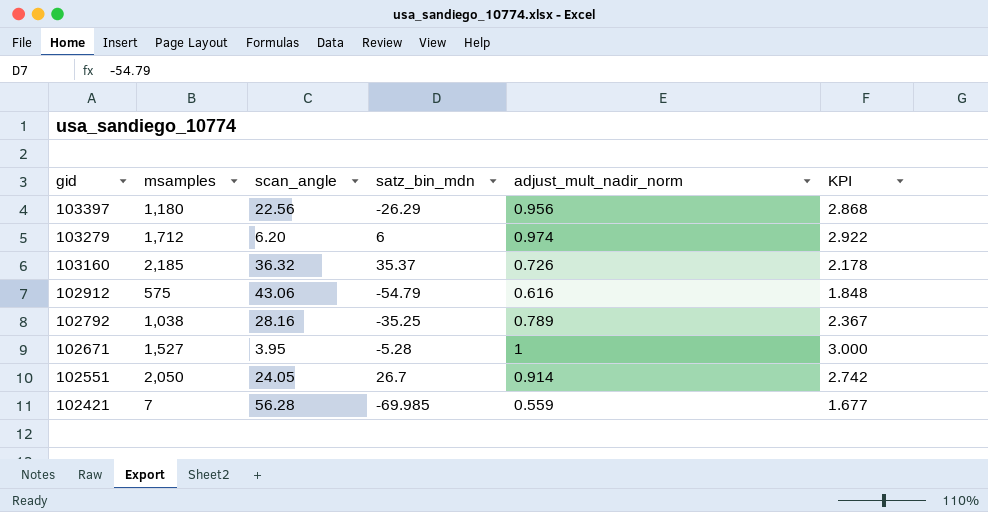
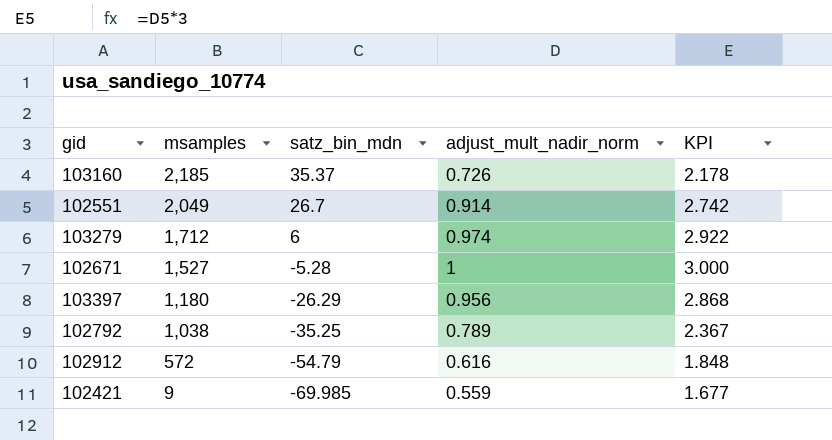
row order: gid descending -> msamples descending
column scan_angle | position: 3 -> none
102551 | msamples: 2,050 -> 2,049
102912 | msamples: 575 -> 572
102421 | msamples: 7 -> 9

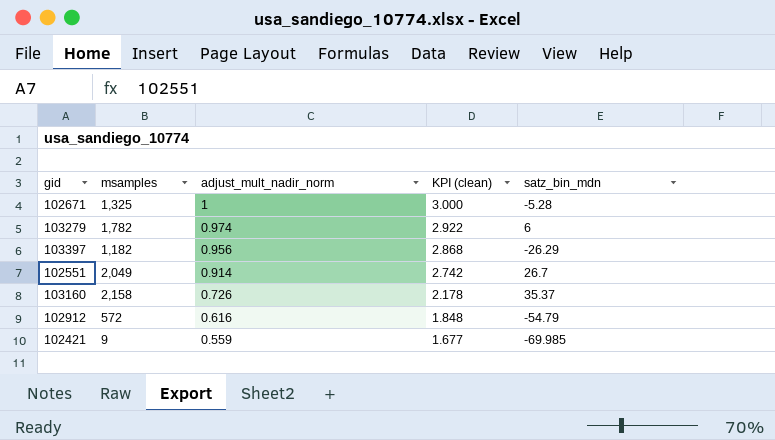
row order: msamples descending -> adjust_mult_nadir_norm descending
column name: KPI -> KPI (clean)
column satz_bin_mdn | position: 3 -> 5
row 102792: 1,038 | -35.25 | 0.789 | 2.367 -> none
102671 | msamples: 1,527 -> 1,325
103279 | msamples: 1,712 -> 1,782
103397 | msamples: 1,180 -> 1,182
103160 | msamples: 2,185 -> 2,158

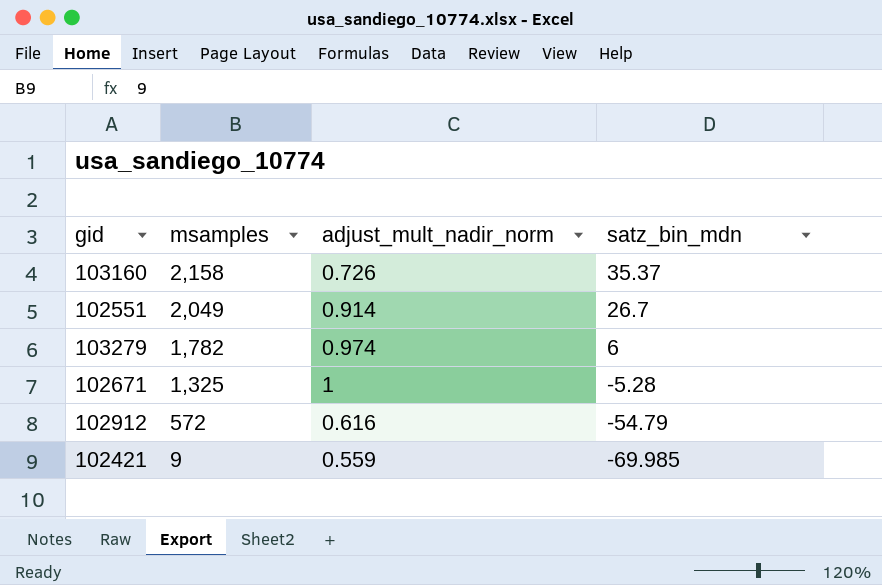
row order: adjust_mult_nadir_norm descending -> msamples descending
column KPI (clean) | formula: [adjust_mult_nadir_norm] * 3 -> none
row 103397: 1,182 | 0.956 | 2.868 | -26.29 -> none

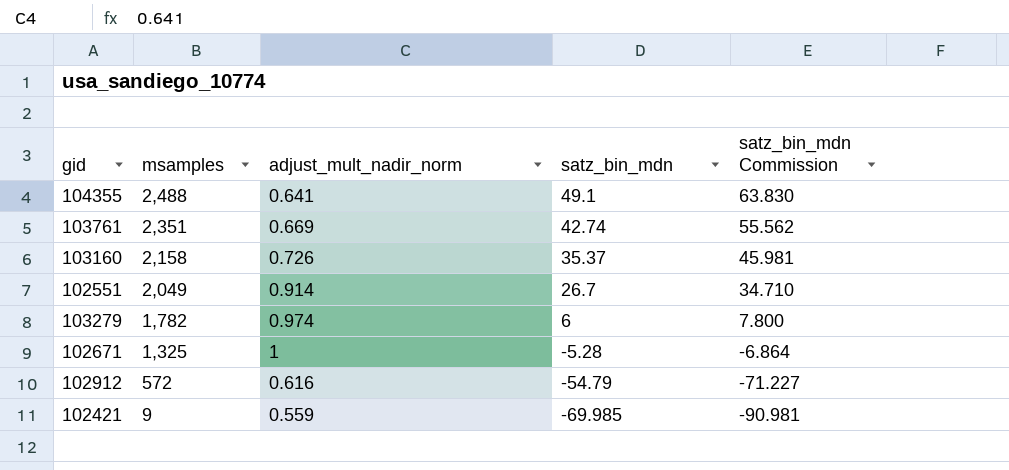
column satz_bin_mdn Commission | formula: none -> [satz_bin_mdn] * 1.3
row 104355: none -> 2,488 | 0.641 | 49.1 | 63.830
row 103761: none -> 2,351 | 0.669 | 42.74 | 55.562

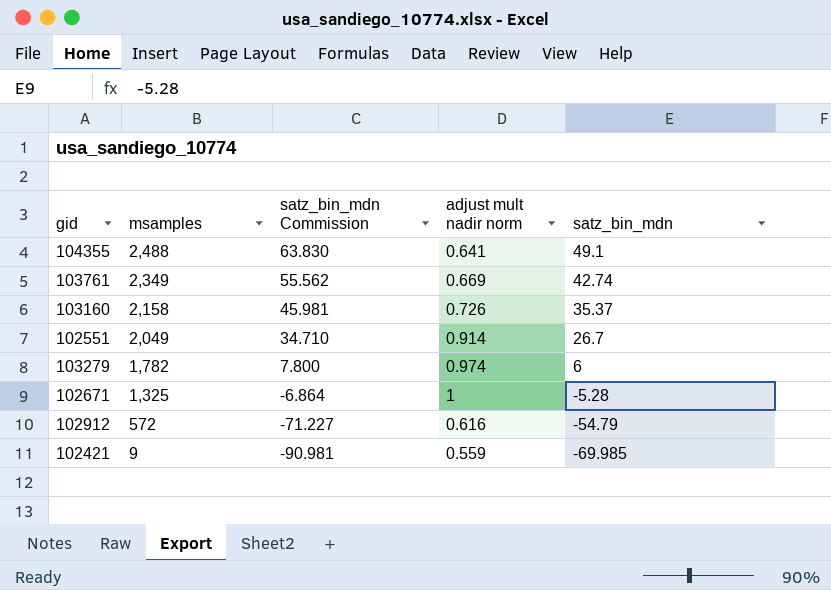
column satz_bin_mdn Commission | position: 5 -> 3
column name: adjust_mult_nadir_norm -> adjust mult nadir norm
103761 | msamples: 2,351 -> 2,349

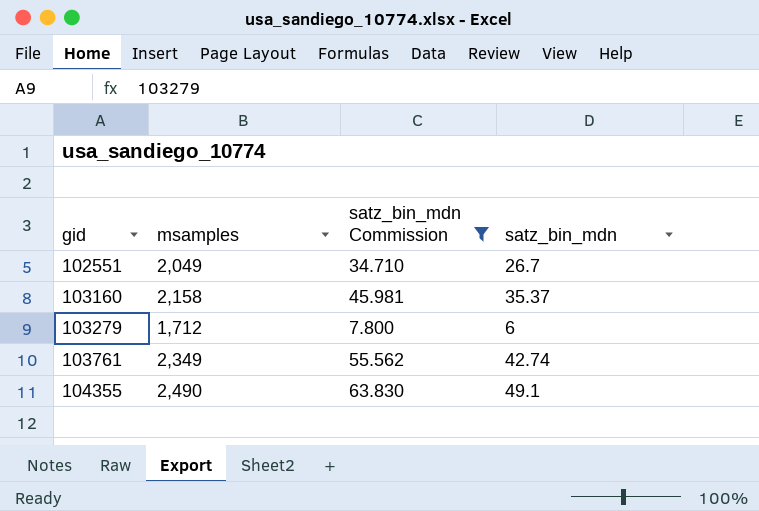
filter: none -> satz_bin_mdn Commission >= 7.800
row order: msamples descending -> gid ascending
column adjust mult nadir norm | position: 4 -> none
103279 | msamples: 1,782 -> 1,712
104355 | msamples: 2,488 -> 2,490

